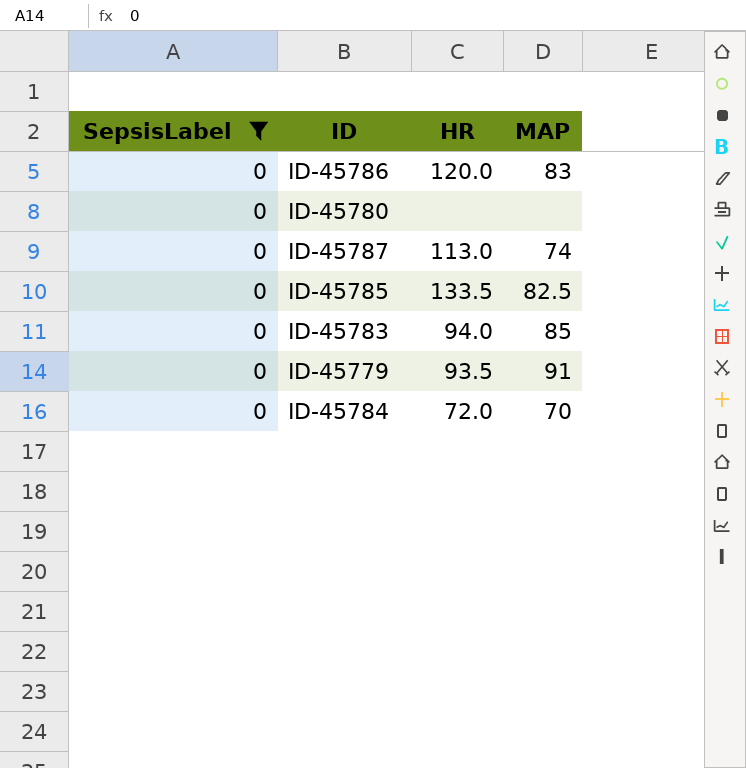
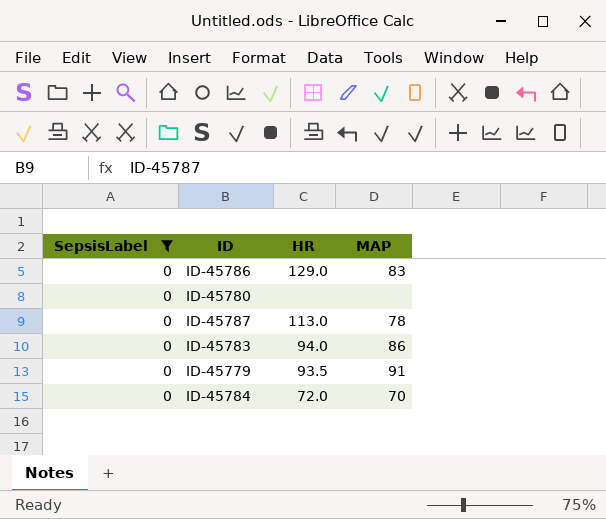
row ID-45785: 0 | 133.5 | 82.5 -> none
ID-45786 | HR: 120.0 -> 129.0
ID-45787 | MAP: 74 -> 78
ID-45783 | MAP: 85 -> 86

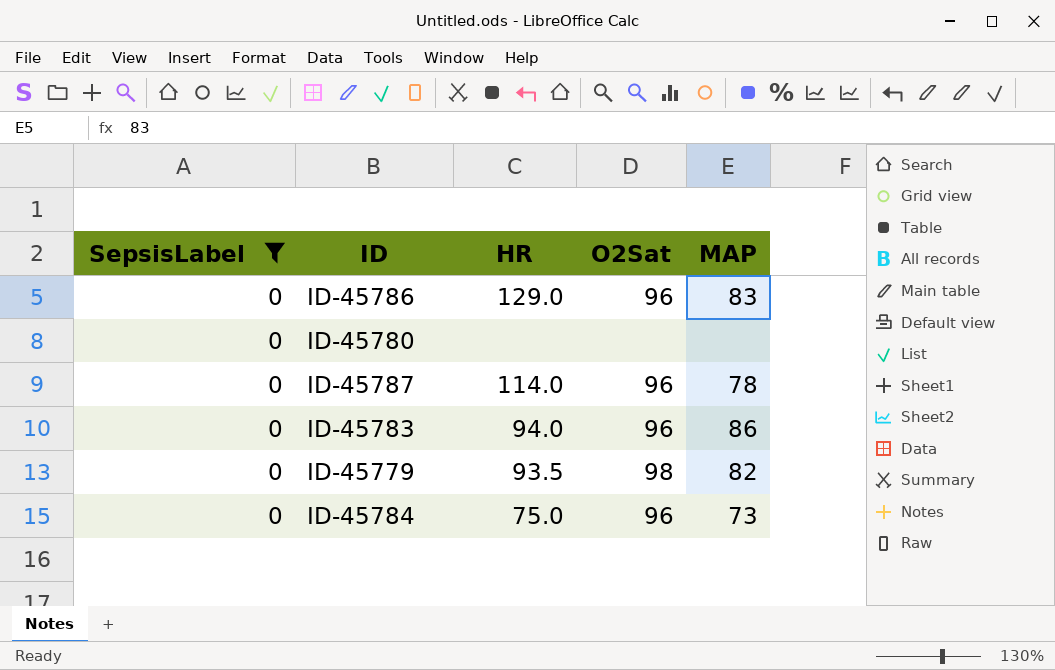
column O2Sat | position: none -> 4
ID-45787 | HR: 113.0 -> 114.0
ID-45779 | MAP: 91 -> 82
ID-45784 | HR: 72.0 -> 75.0
ID-45784 | MAP: 70 -> 73

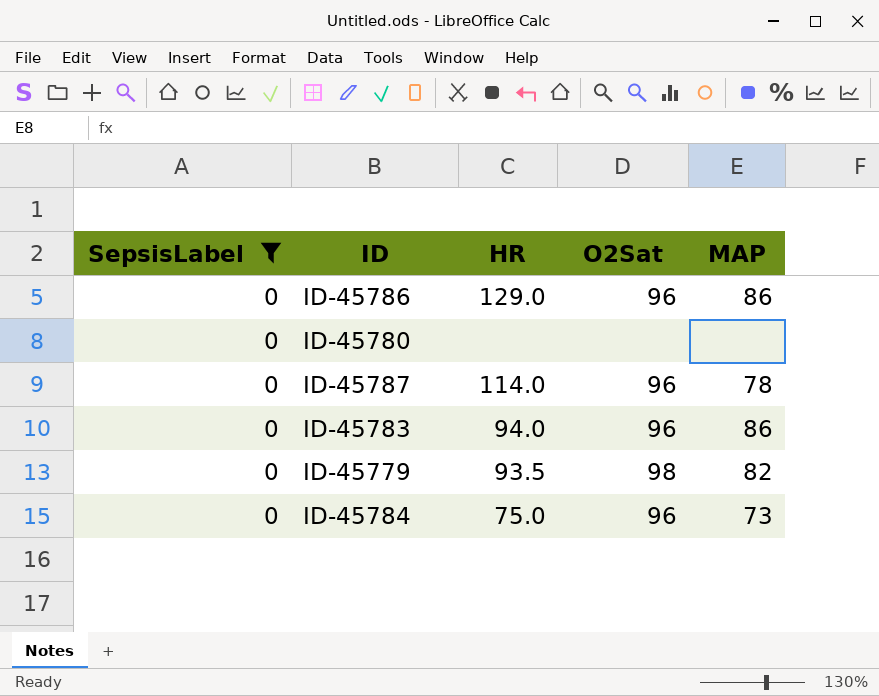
ID-45786 | MAP: 83 -> 86

